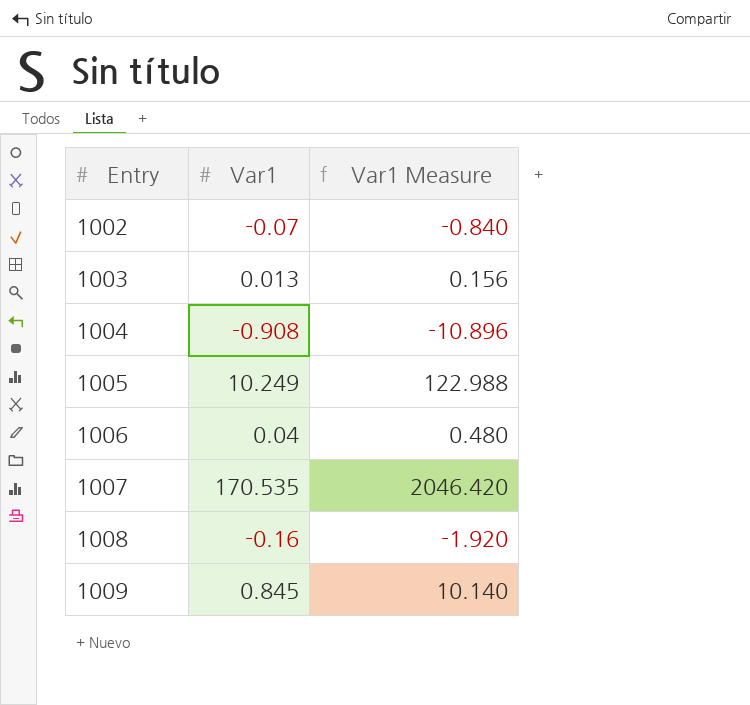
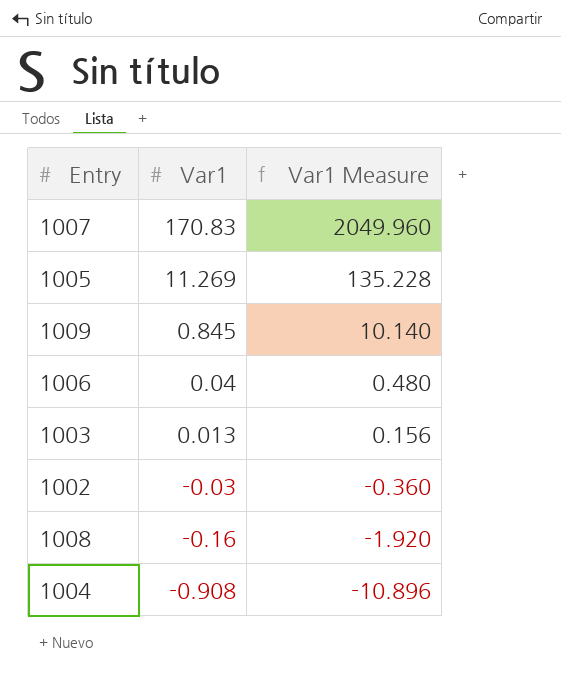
row order: Entry ascending -> Var1 descending
1007 | Var1: 170.535 -> 170.83
1007 | Var1 Measure: 2046.420 -> 2049.960
1005 | Var1: 10.249 -> 11.269
1005 | Var1 Measure: 122.988 -> 135.228
1002 | Var1: -0.07 -> -0.03
1002 | Var1 Measure: -0.840 -> -0.360

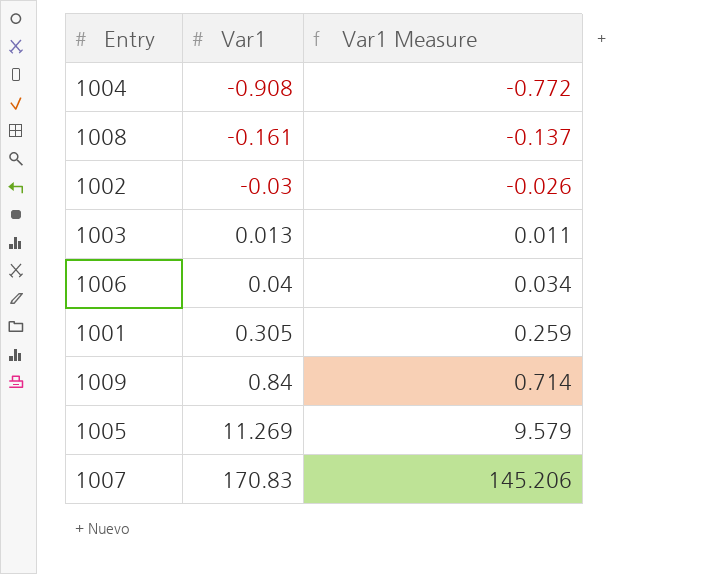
row order: Var1 descending -> Var1 ascending
column Var1 Measure | formula: [Var1] * 12 -> [Var1] * 0.85
1008 | Var1: -0.16 -> -0.161
row 1001: none -> 0.305 | 0.259
1009 | Var1: 0.845 -> 0.84

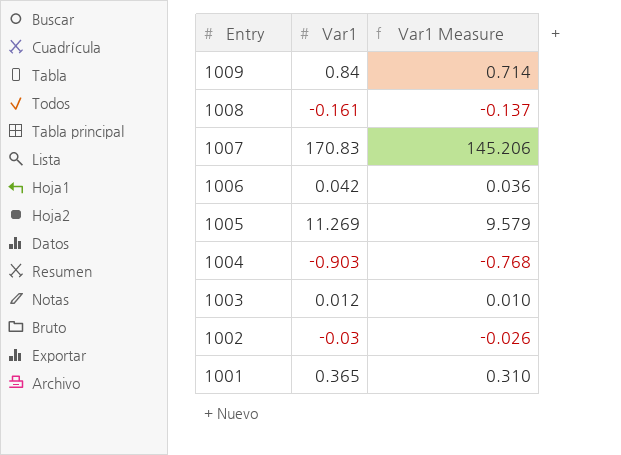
row order: Var1 ascending -> Entry descending
1006 | Var1: 0.04 -> 0.042
1006 | Var1 Measure: 0.034 -> 0.036
1004 | Var1: -0.908 -> -0.903
1004 | Var1 Measure: -0.772 -> -0.768
1003 | Var1: 0.013 -> 0.012
1003 | Var1 Measure: 0.011 -> 0.010
1001 | Var1: 0.305 -> 0.365
1001 | Var1 Measure: 0.259 -> 0.310

